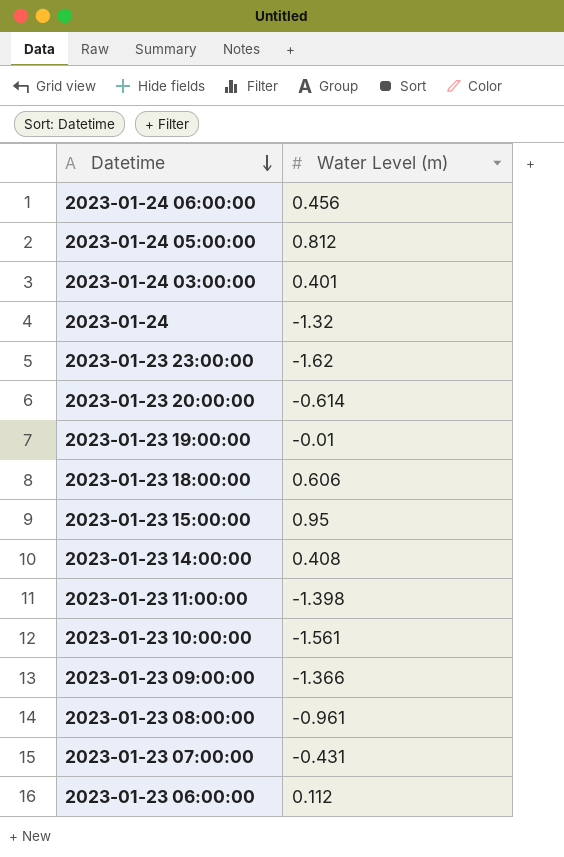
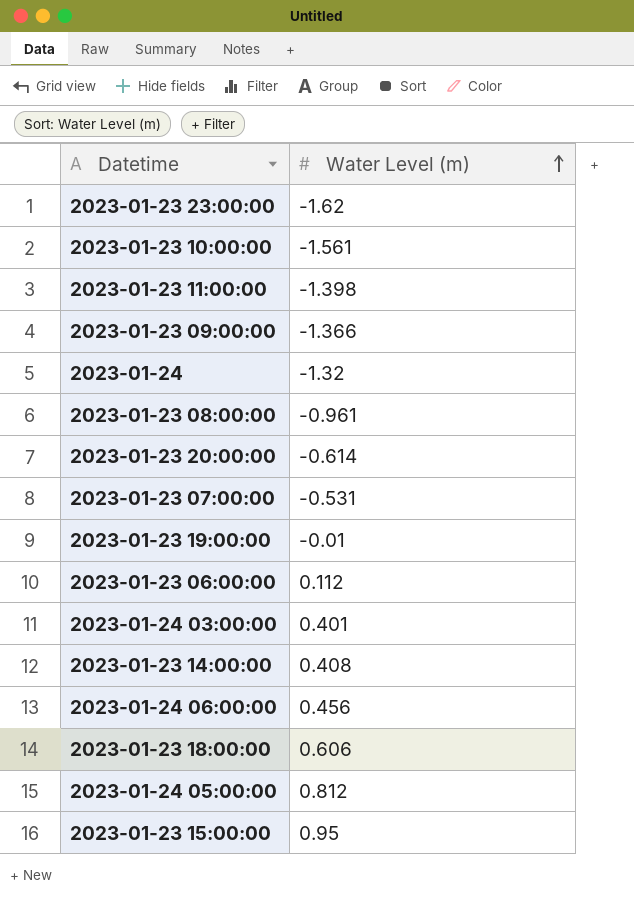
row order: Datetime descending -> Water Level (m) ascending
2023-01-23 07:00:00 | Water Level (m): -0.431 -> -0.531

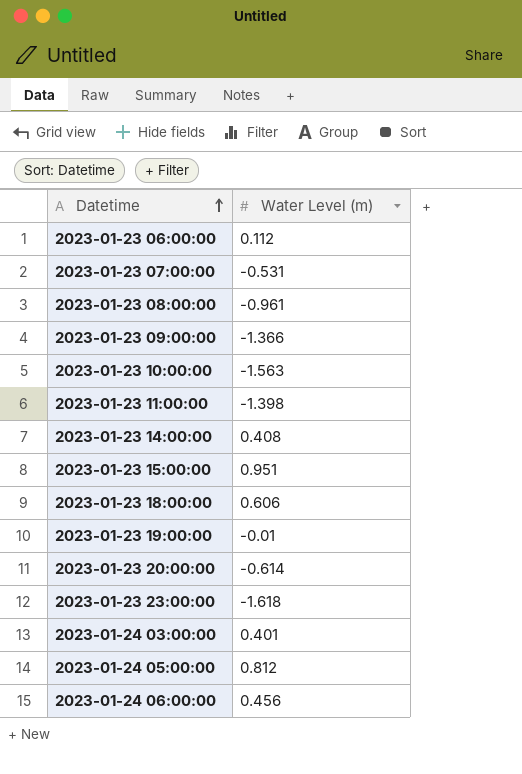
row order: Water Level (m) ascending -> Datetime ascending
row 2023-01-24: -1.32 -> none
2023-01-23 10:00:00 | Water Level (m): -1.561 -> -1.563
2023-01-23 15:00:00 | Water Level (m): 0.95 -> 0.951
2023-01-23 23:00:00 | Water Level (m): -1.62 -> -1.618

